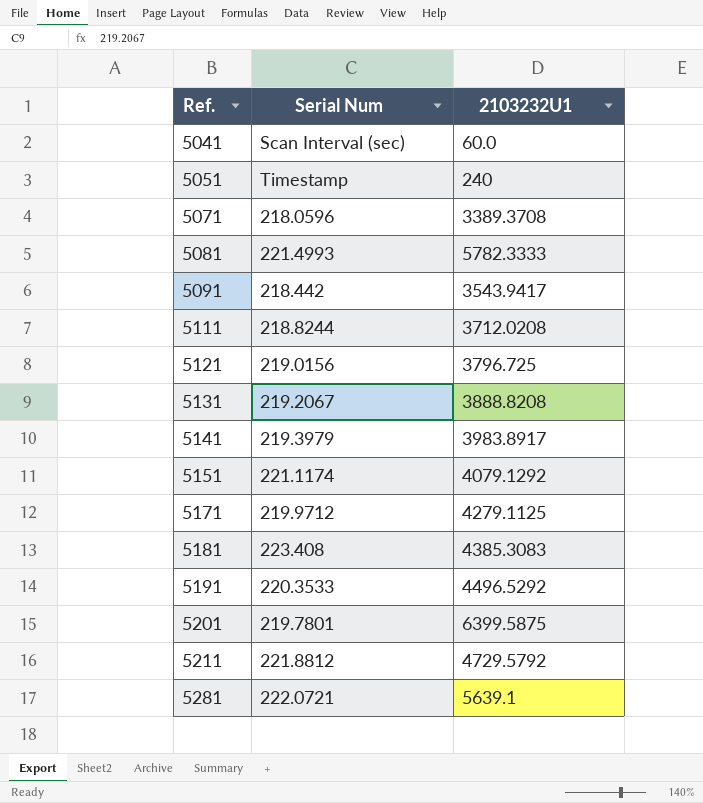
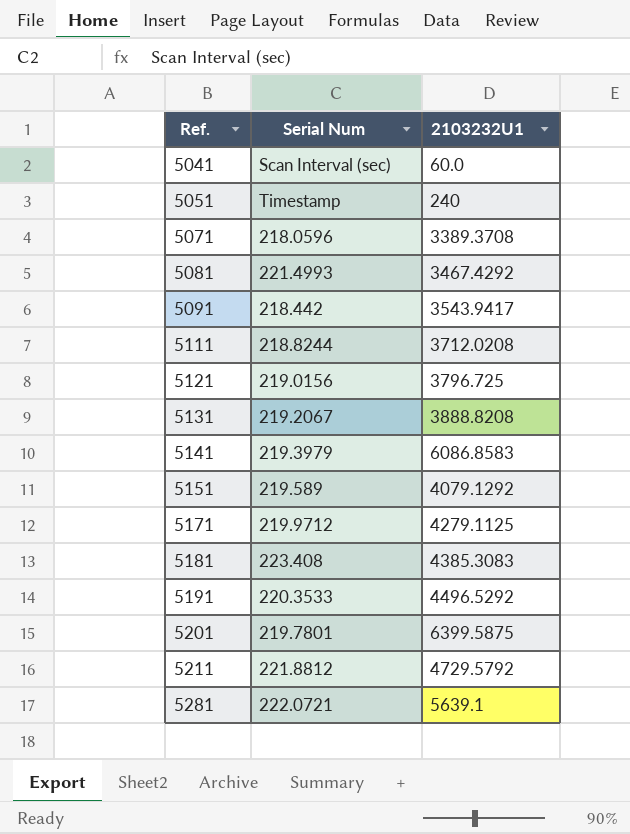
5081 | 2103232U1: 5782.3333 -> 3467.4292
5141 | 2103232U1: 3983.8917 -> 6086.8583
5151 | Serial Num: 221.1174 -> 219.589

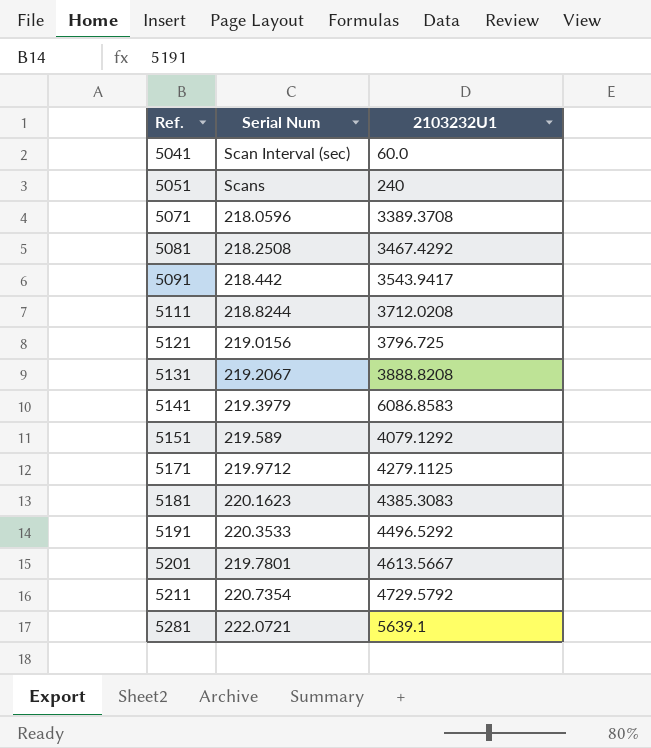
5051 | Serial Num: Timestamp -> Scans
5081 | Serial Num: 221.4993 -> 218.2508
5181 | Serial Num: 223.408 -> 220.1623
5201 | 2103232U1: 6399.5875 -> 4613.5667
5211 | Serial Num: 221.8812 -> 220.7354

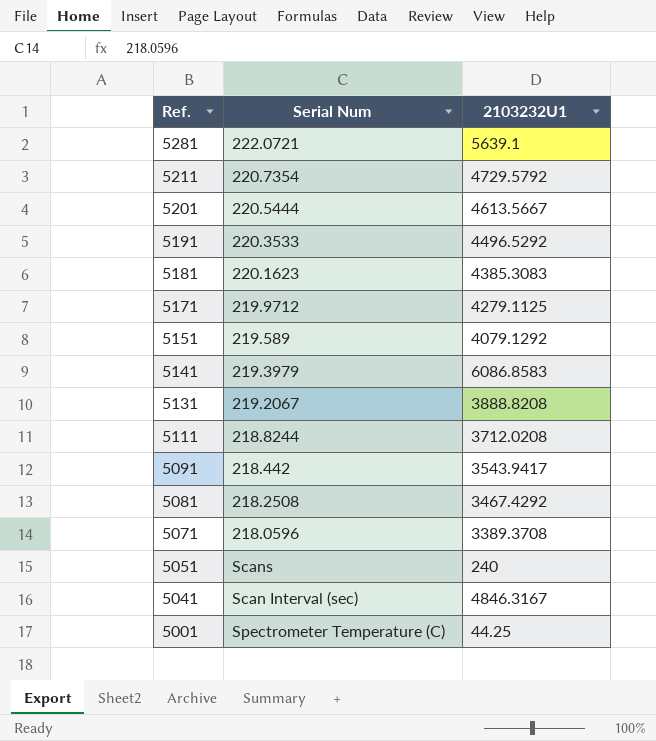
row order: Ref. ascending -> Ref. descending
row 5121: 219.0156 | 3796.725 -> none
5201 | Serial Num: 219.7801 -> 220.5444
5041 | 2103232U1: 60.0 -> 4846.3167
row 5001: none -> Spectrometer Temperature (C) | 44.25

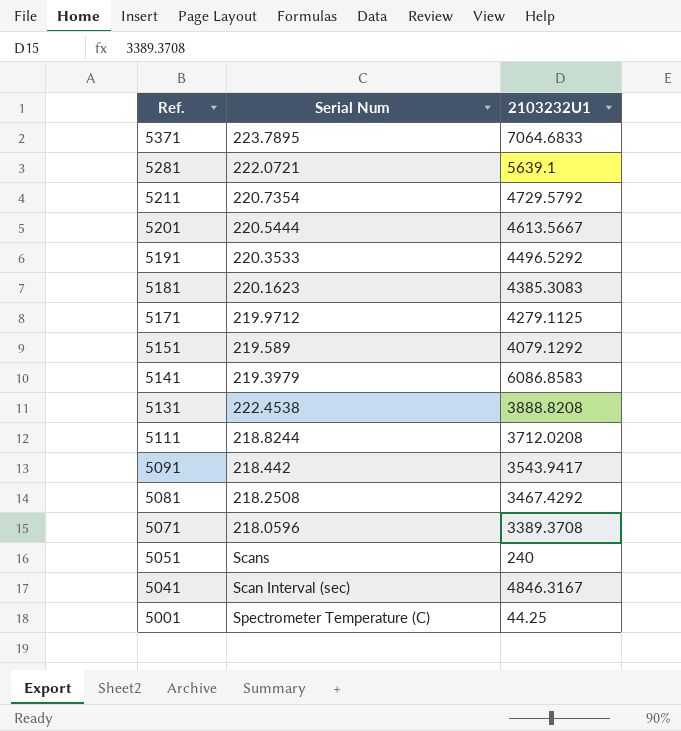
row 5371: none -> 223.7895 | 7064.6833
5131 | Serial Num: 219.2067 -> 222.4538

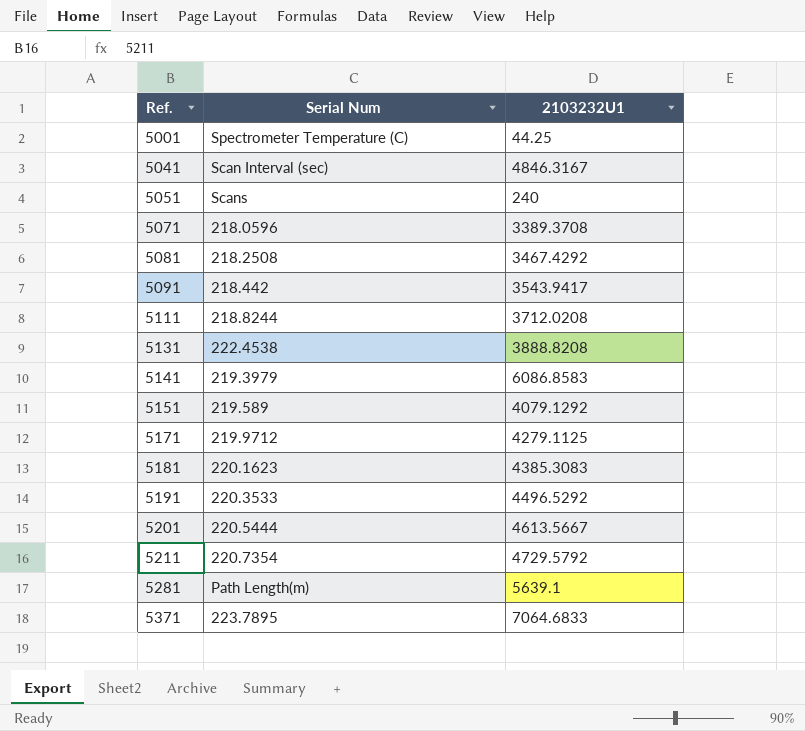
row order: Ref. descending -> Ref. ascending
5281 | Serial Num: 222.0721 -> Path Length(m)

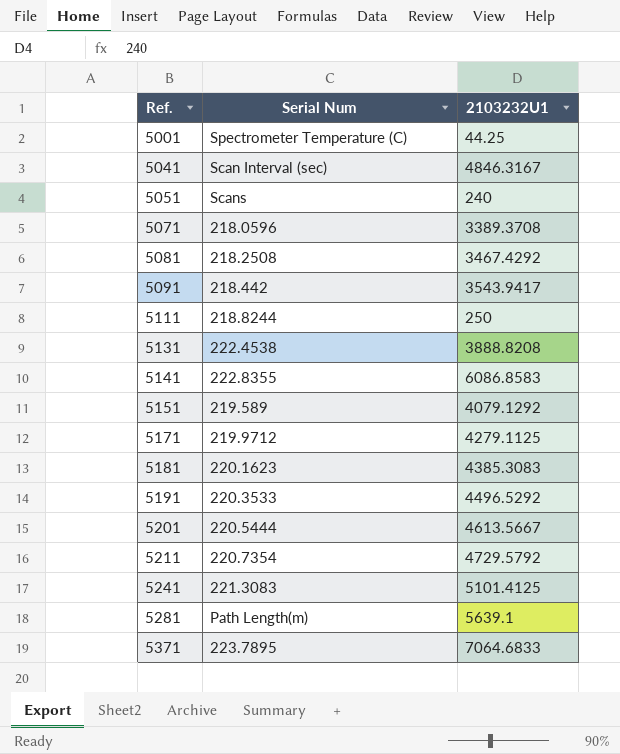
5111 | 2103232U1: 3712.0208 -> 250
5141 | Serial Num: 219.3979 -> 222.8355
row 5241: none -> 221.3083 | 5101.4125

